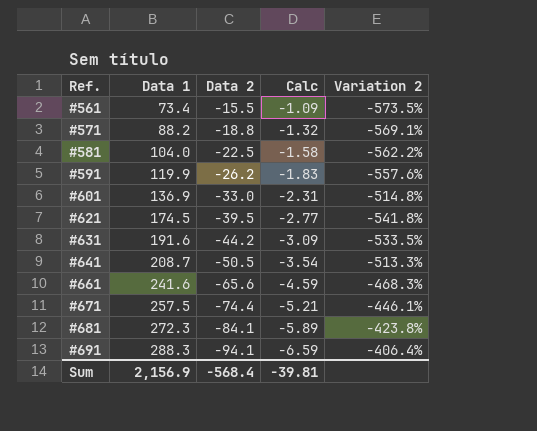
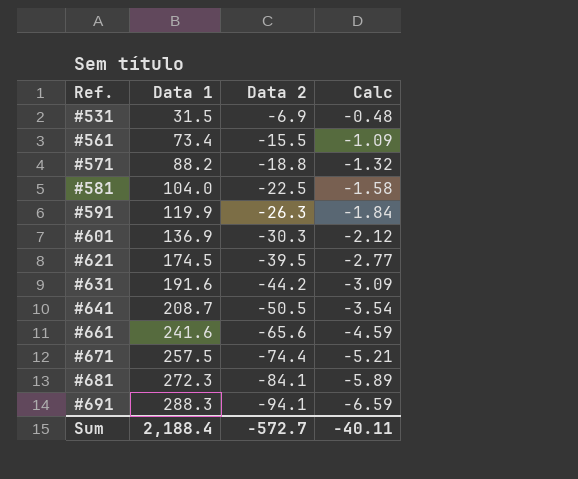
column Variation 2 | formula: ([Data 1] - [Data 2]) / [Data 2] -> none
row #531: none -> 31.5 | -6.9 | -0.48
#591 | Data 2: -26.2 -> -26.3
#591 | Calc: -1.83 -> -1.84
#601 | Data 2: -33.0 -> -30.3
#601 | Calc: -2.31 -> -2.12
Sum | Data 1: 2,156.9 -> 2,188.4
Sum | Data 2: -568.4 -> -572.7
Sum | Calc: -39.81 -> -40.11

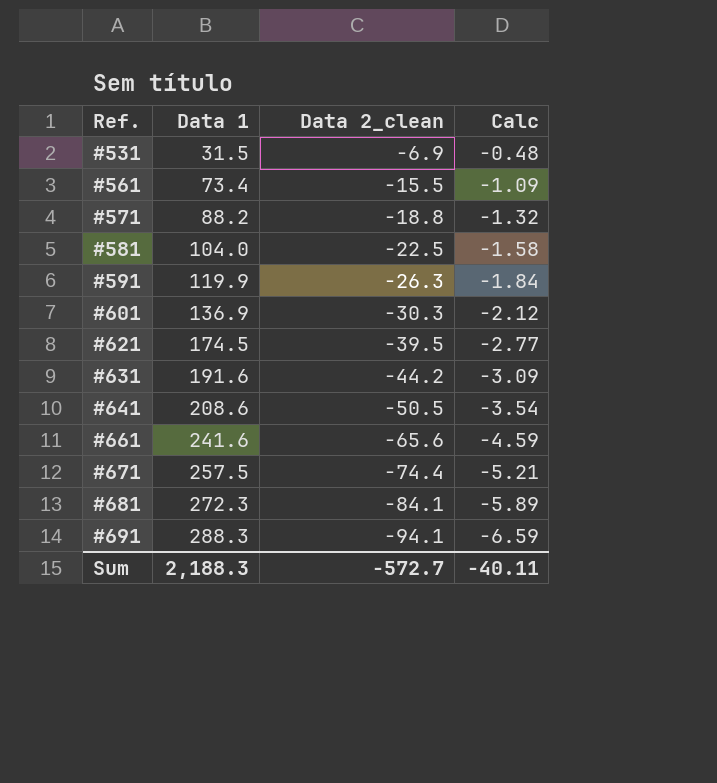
column name: Data 2 -> Data 2_clean
#641 | Data 1: 208.7 -> 208.6
Sum | Data 1: 2,188.4 -> 2,188.3

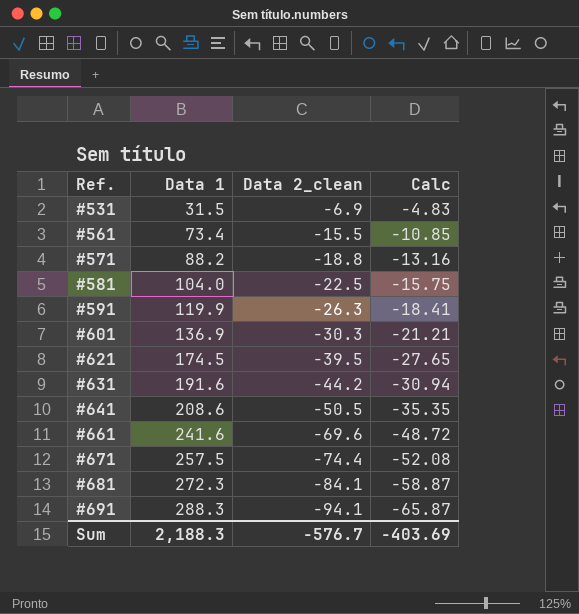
column Calc | formula: [Data 2_clean] * 0.07 -> [Data 2_clean] * 0.7
#661 | Data 2_clean: -65.6 -> -69.6
Sum | Data 2_clean: -572.7 -> -576.7
Sum | Calc: -40.11 -> -403.69

